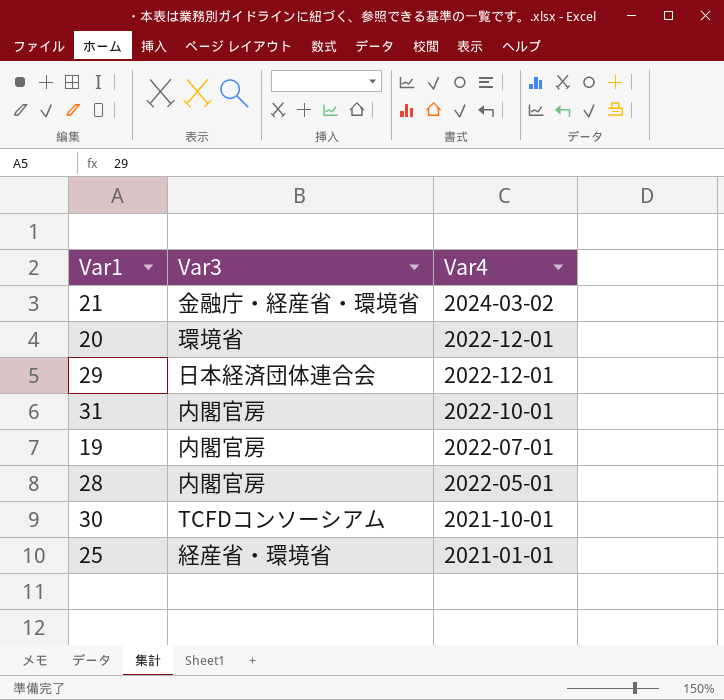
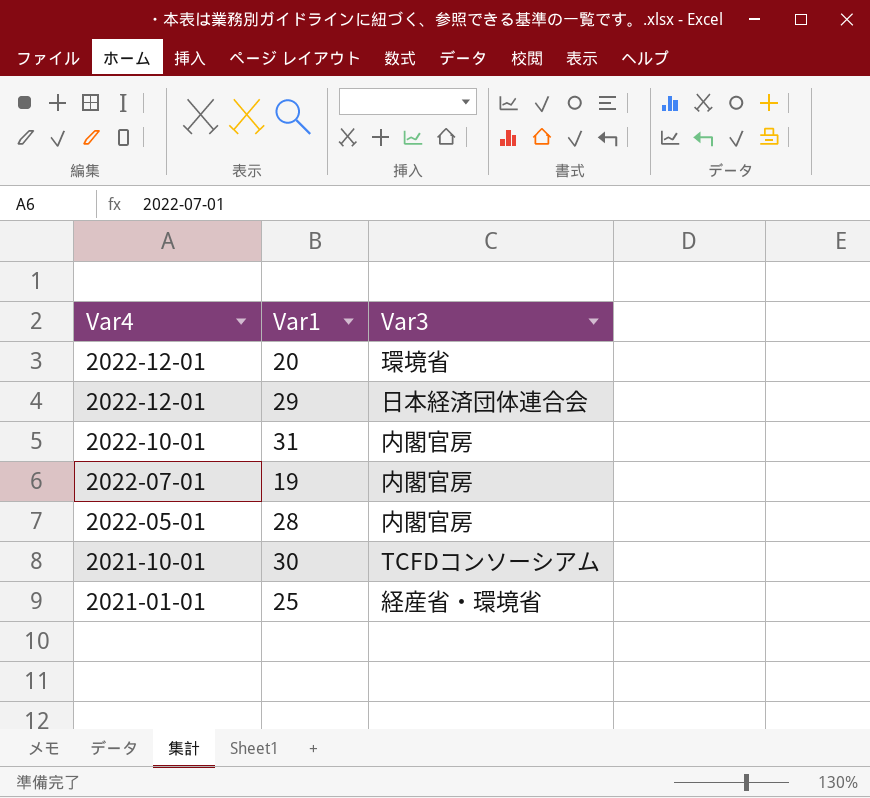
column Var4 | position: 3 -> 1
row 21: 金融庁・経産省・環境省 | 2024-03-02 -> none

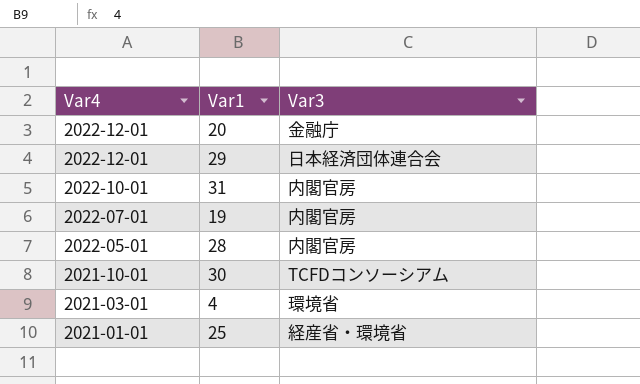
20 | Var3: 環境省 -> 金融庁
row 4: none -> 2021-03-01 | 環境省

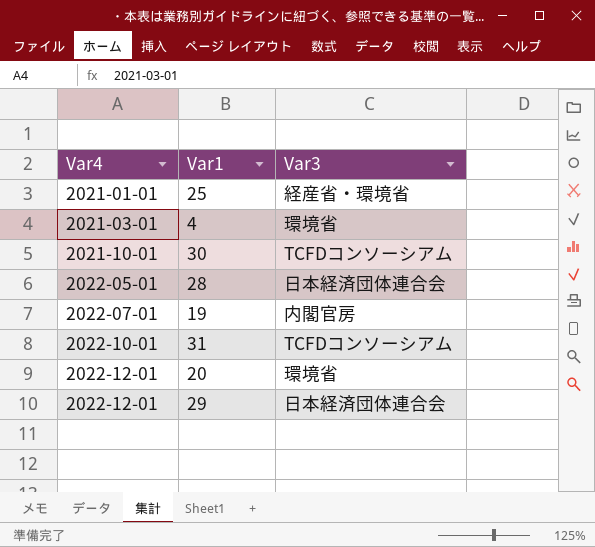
row order: Var4 descending -> Var4 ascending
28 | Var3: 内閣官房 -> 日本経済団体連合会
31 | Var3: 内閣官房 -> TCFDコンソーシアム
20 | Var3: 金融庁 -> 環境省

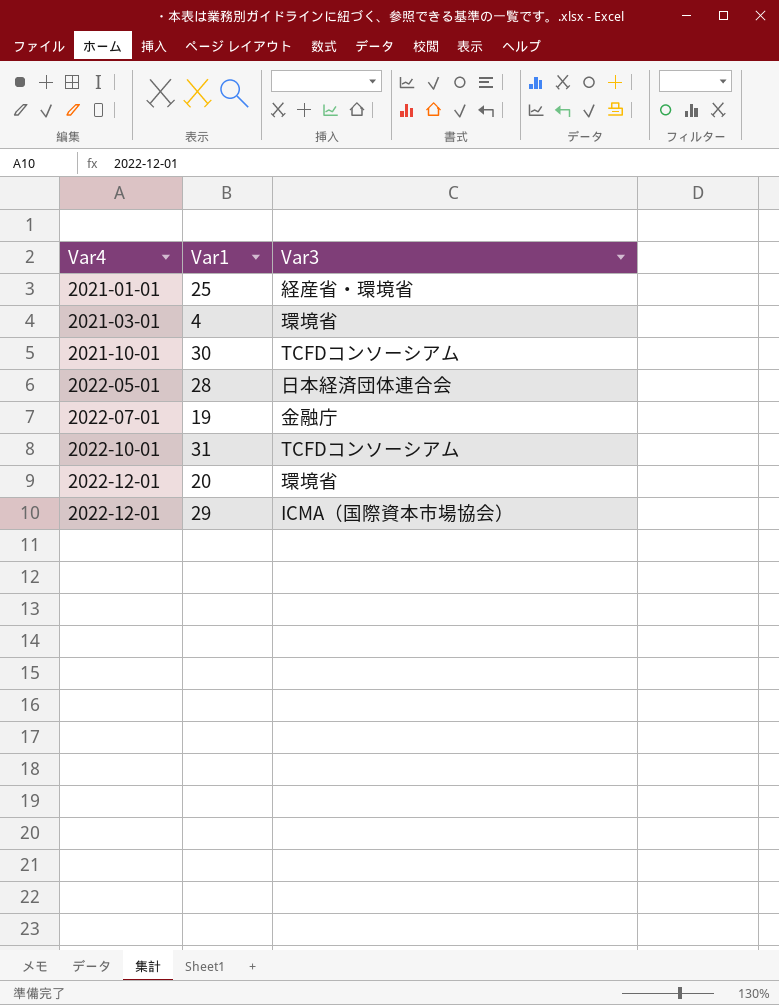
19 | Var3: 内閣官房 -> 金融庁
29 | Var3: 日本経済団体連合会 -> ICMA（国際資本市場協会）

